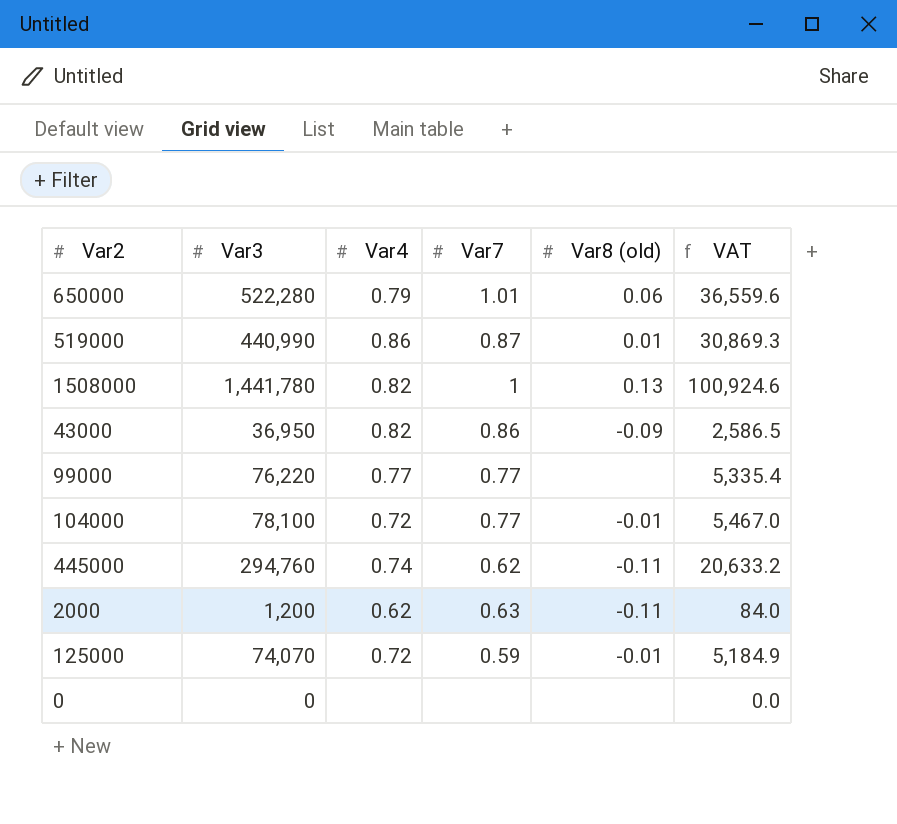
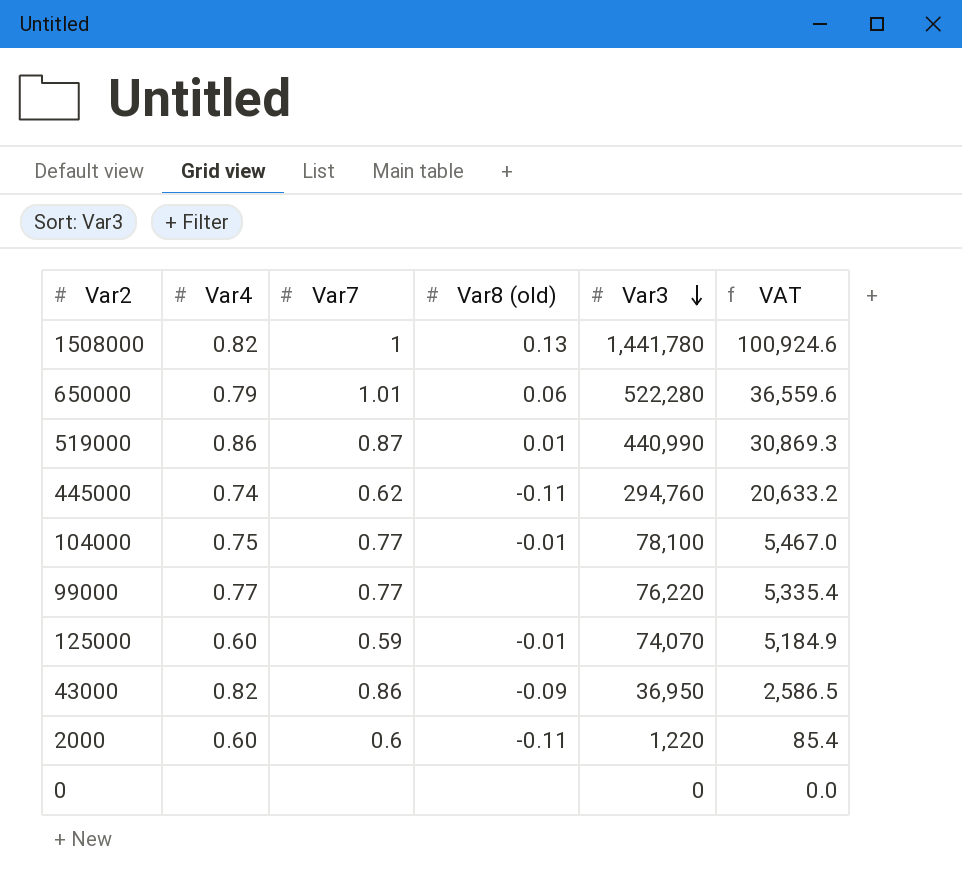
row order: none -> Var3 descending
column Var3 | position: 2 -> 5
104000 | Var4: 0.72 -> 0.75
125000 | Var4: 0.72 -> 0.60
2000 | Var4: 0.62 -> 0.60
2000 | Var7: 0.63 -> 0.6
2000 | Var3: 1,200 -> 1,220
2000 | VAT: 84.0 -> 85.4

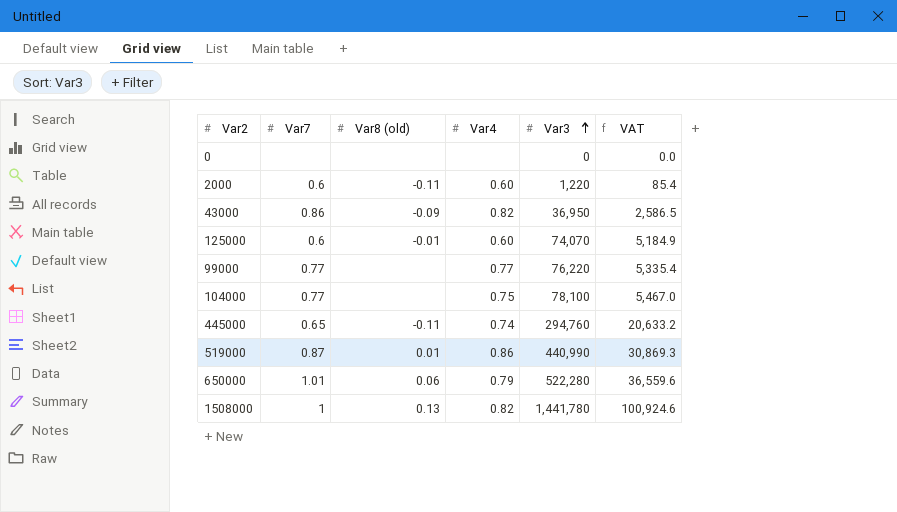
row order: Var3 descending -> Var3 ascending
column Var4 | position: 2 -> 4
125000 | Var7: 0.59 -> 0.6
104000 | Var8 (old): -0.01 -> none
445000 | Var7: 0.62 -> 0.65

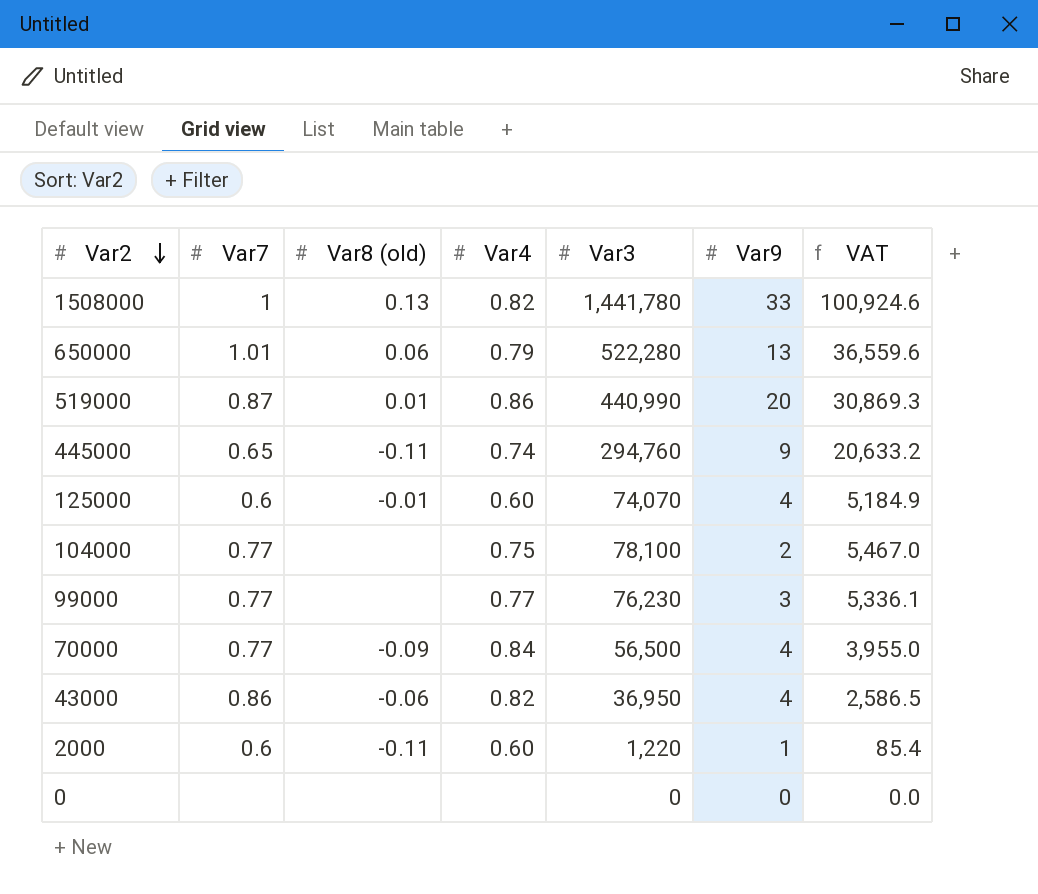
row order: Var3 ascending -> Var2 descending
column Var9 | position: none -> 6
99000 | Var3: 76,220 -> 76,230
99000 | VAT: 5,335.4 -> 5,336.1
row 70000: none -> 0.77 | -0.09 | 0.84 | 56,500 | 4 | 3,955.0
43000 | Var8 (old): -0.09 -> -0.06

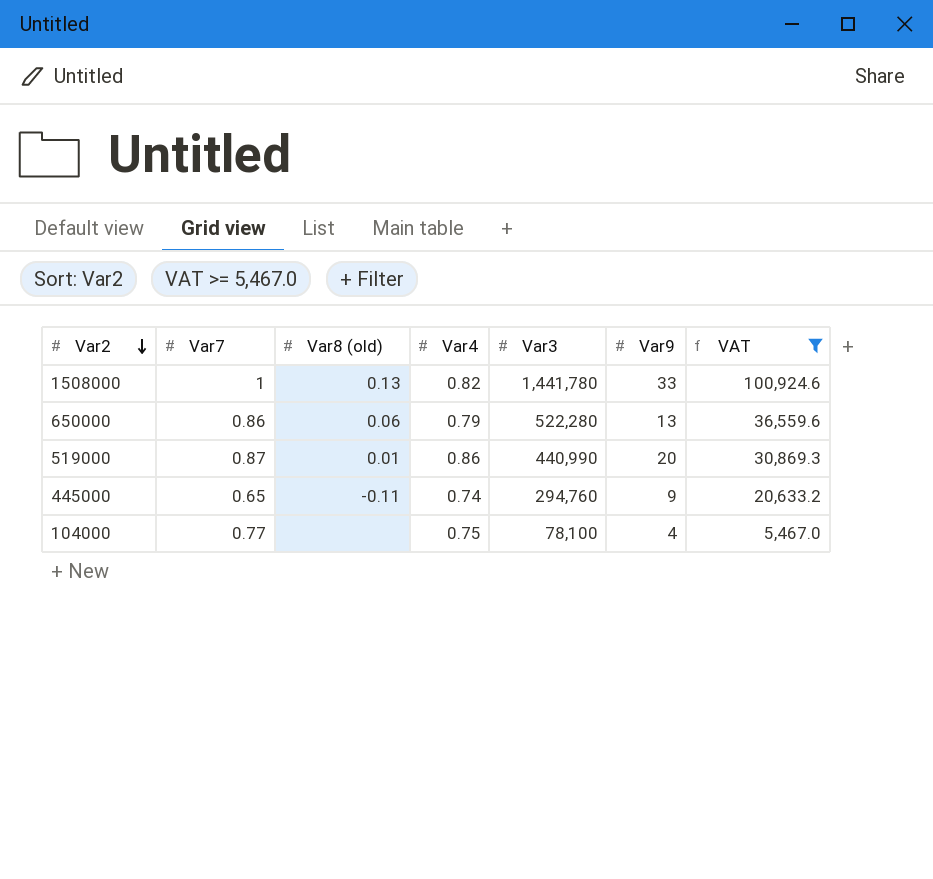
filter: none -> VAT >= 5,467.0
650000 | Var7: 1.01 -> 0.86
104000 | Var9: 2 -> 4

